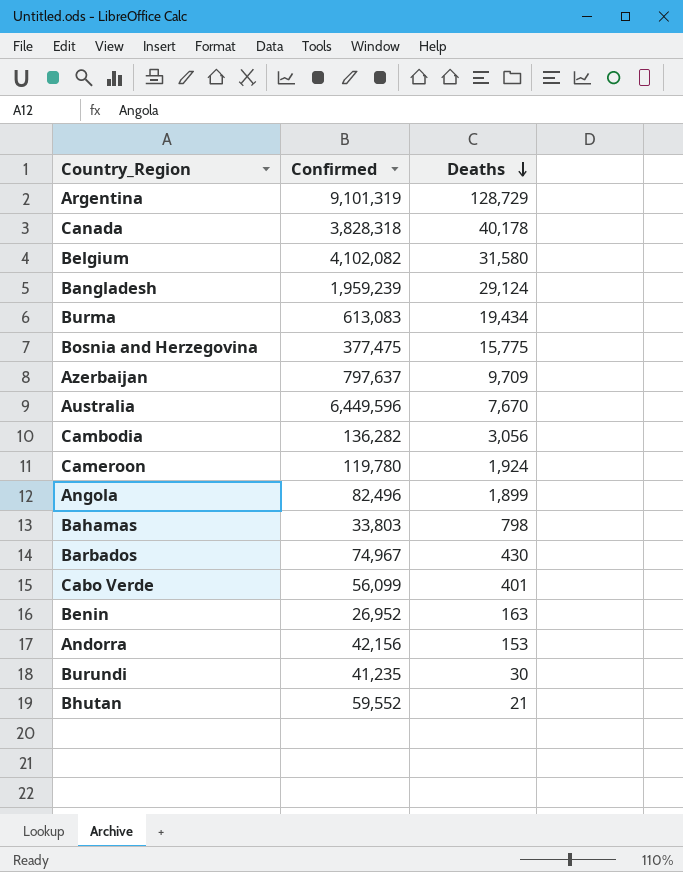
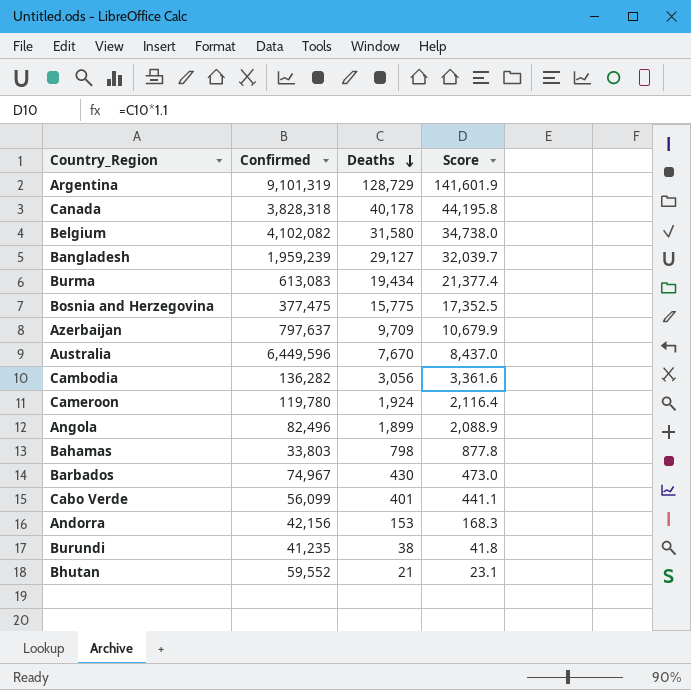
column Score | formula: none -> [Deaths] * 1.1
row Benin: 26,952 | 163 -> none
Bangladesh | Deaths: 29,124 -> 29,127
Burundi | Deaths: 30 -> 38

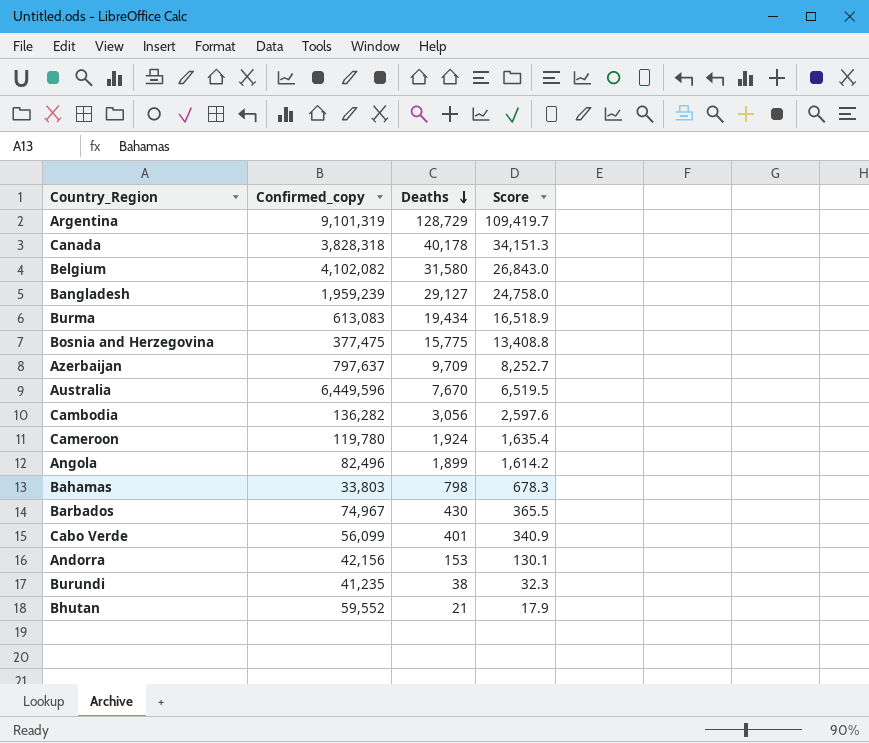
column name: Confirmed -> Confirmed_copy
column Score | formula: [Deaths] * 1.1 -> [Deaths] * 0.85

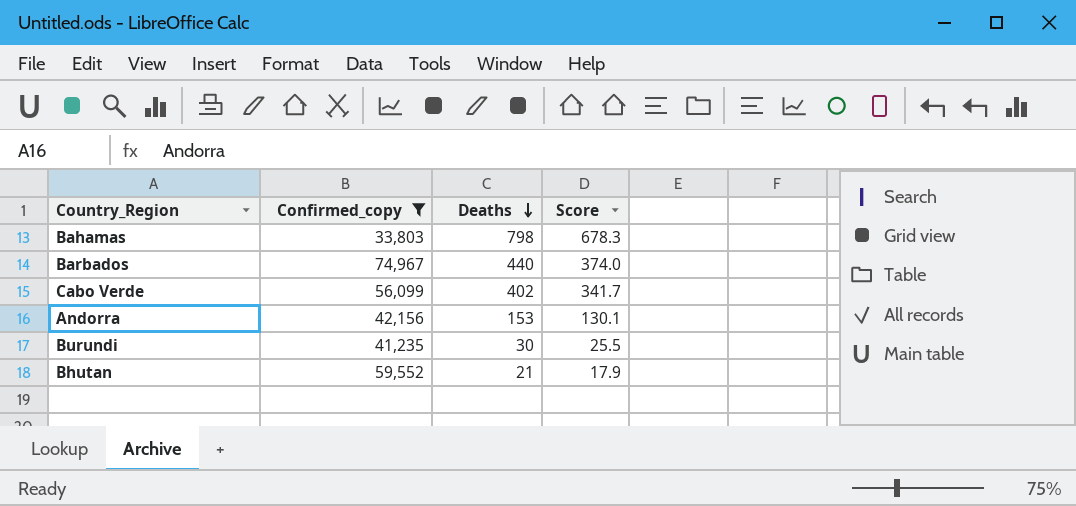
filter: none -> Confirmed_copy <= 74,967
Barbados | Deaths: 430 -> 440
Barbados | Score: 365.5 -> 374.0
Cabo Verde | Deaths: 401 -> 402
Cabo Verde | Score: 340.9 -> 341.7
Burundi | Deaths: 38 -> 30
Burundi | Score: 32.3 -> 25.5

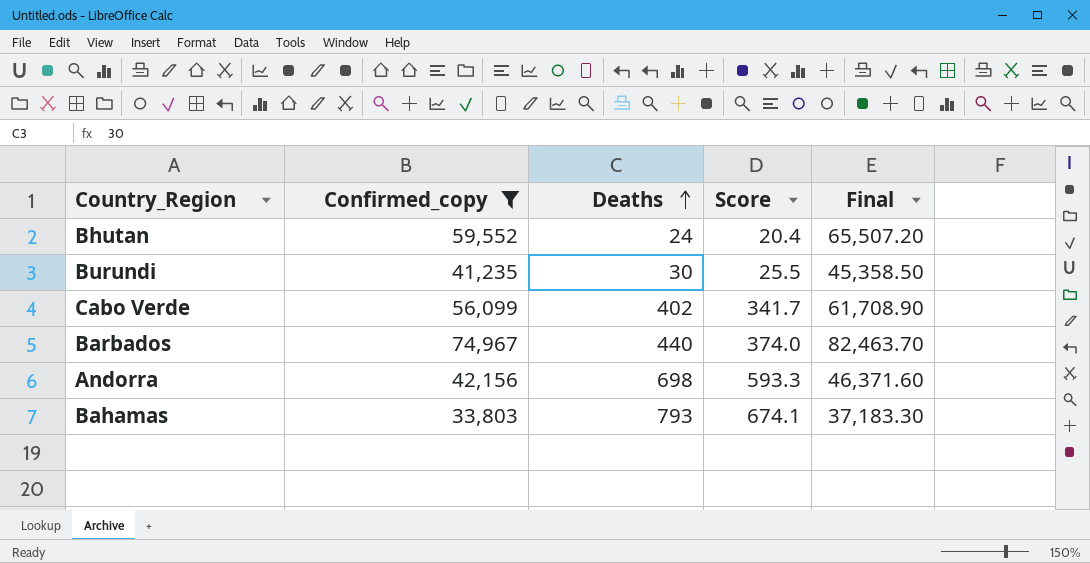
row order: Deaths descending -> Deaths ascending
column Final | formula: none -> [Confirmed_copy] * 1.1
Bhutan | Deaths: 21 -> 24
Bhutan | Score: 17.9 -> 20.4
Andorra | Deaths: 153 -> 698
Andorra | Score: 130.1 -> 593.3
Bahamas | Deaths: 798 -> 793
Bahamas | Score: 678.3 -> 674.1

